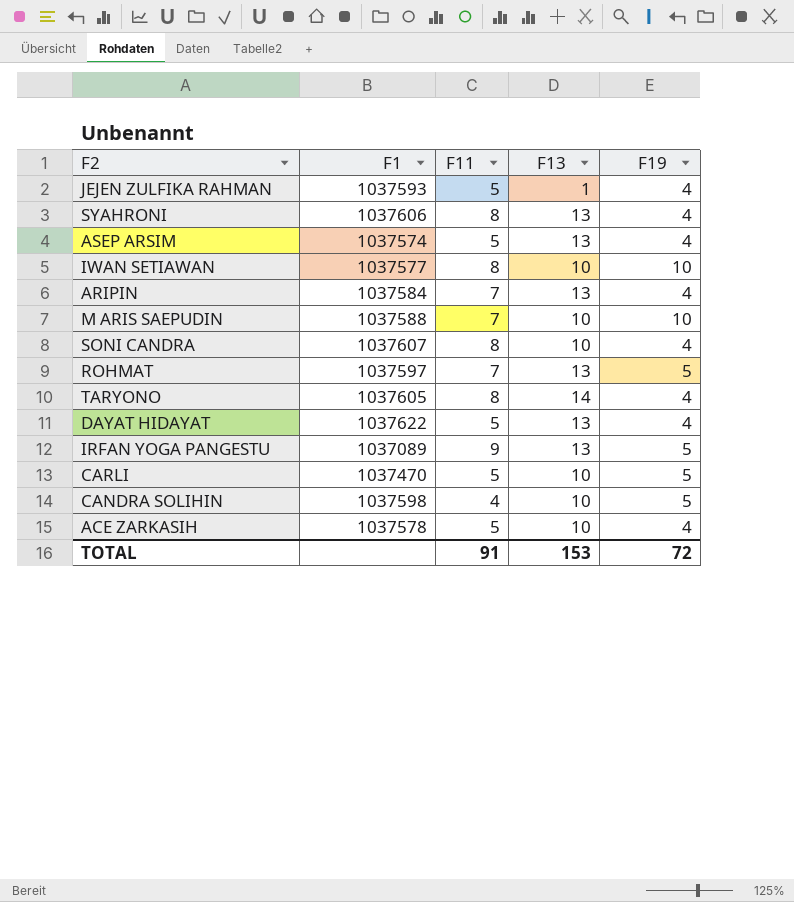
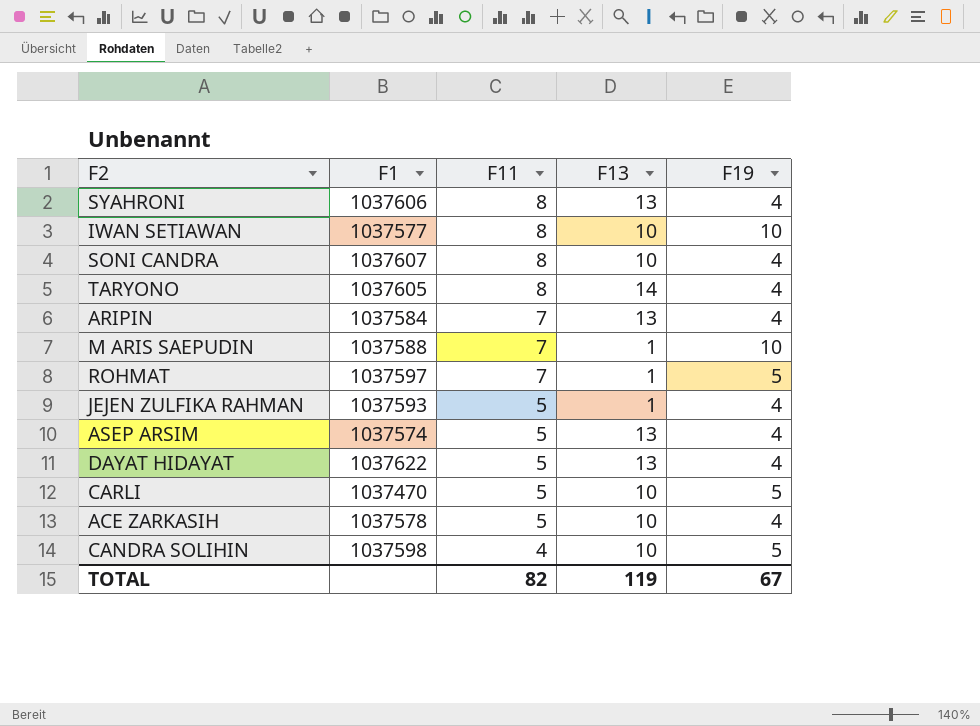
row order: none -> F11 descending
row IRFAN YOGA PANGESTU: 1037089 | 9 | 13 | 5 -> none
M ARIS SAEPUDIN | F13: 10 -> 1
ROHMAT | F13: 13 -> 1
TOTAL | F11: 91 -> 82
TOTAL | F13: 153 -> 119
TOTAL | F19: 72 -> 67

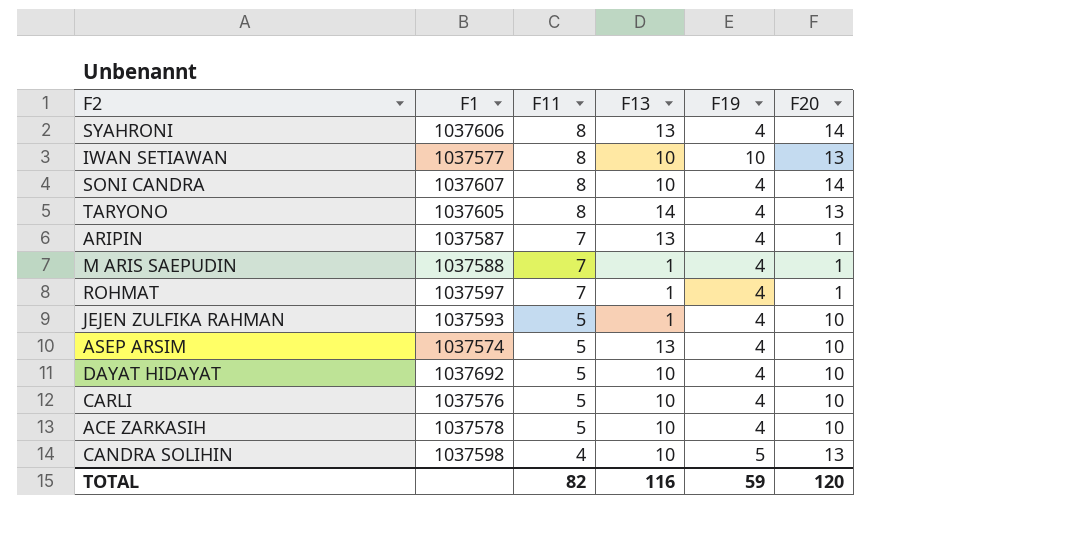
column F20 | position: none -> 6
ARIPIN | F1: 1037584 -> 1037587
M ARIS SAEPUDIN | F19: 10 -> 4
ROHMAT | F19: 5 -> 4
DAYAT HIDAYAT | F1: 1037622 -> 1037692
DAYAT HIDAYAT | F13: 13 -> 10
CARLI | F1: 1037470 -> 1037576
CARLI | F19: 5 -> 4
TOTAL | F13: 119 -> 116
TOTAL | F19: 67 -> 59

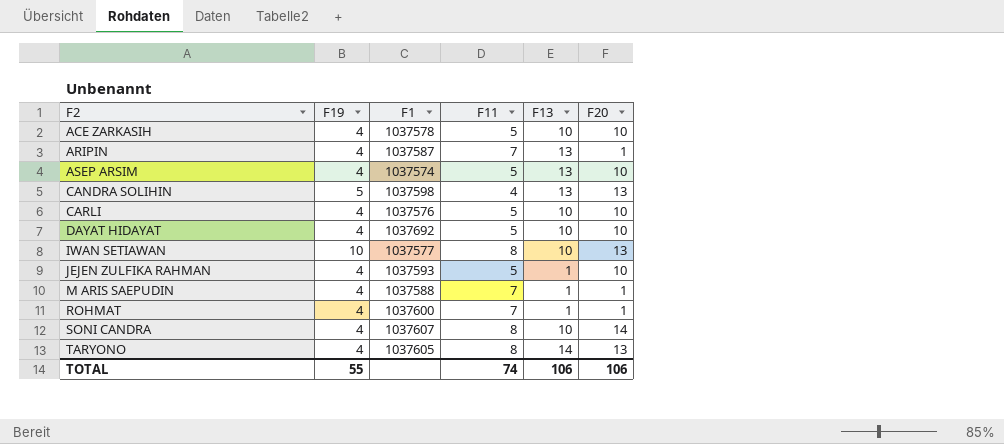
row order: F11 descending -> F2 ascending
column F19 | position: 5 -> 2
row SYAHRONI: 1037606 | 8 | 13 | 4 | 14 -> none
CANDRA SOLIHIN | F13: 10 -> 13
ROHMAT | F1: 1037597 -> 1037600
TOTAL | F19: 59 -> 55
TOTAL | F11: 82 -> 74
TOTAL | F13: 116 -> 106
TOTAL | F20: 120 -> 106

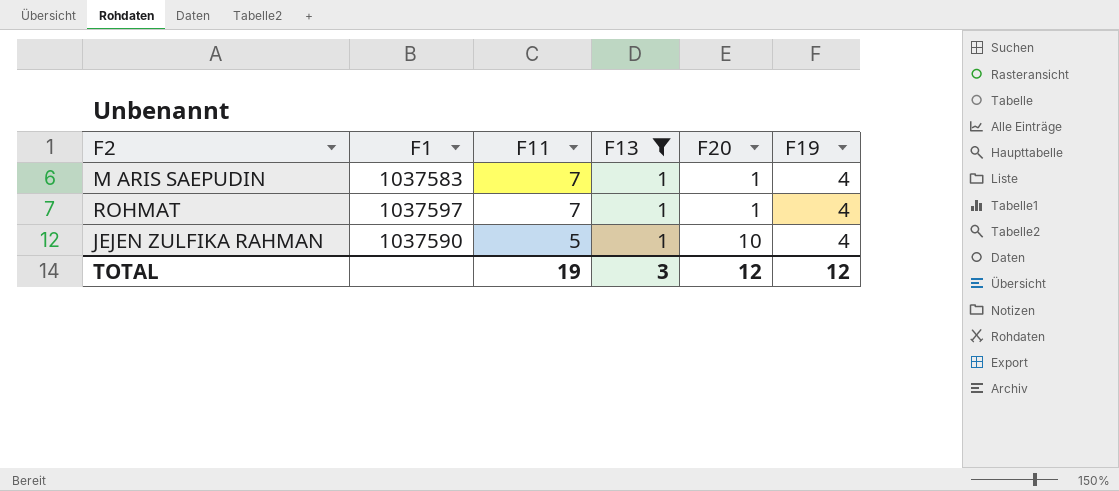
filter: none -> F13 = 1
row order: F2 ascending -> F11 descending
column F19 | position: 2 -> 6
M ARIS SAEPUDIN | F1: 1037588 -> 1037583
ROHMAT | F1: 1037600 -> 1037597
JEJEN ZULFIKA RAHMAN | F1: 1037593 -> 1037590
TOTAL | F11: 74 -> 19
TOTAL | F13: 106 -> 3
TOTAL | F20: 106 -> 12
TOTAL | F19: 55 -> 12

